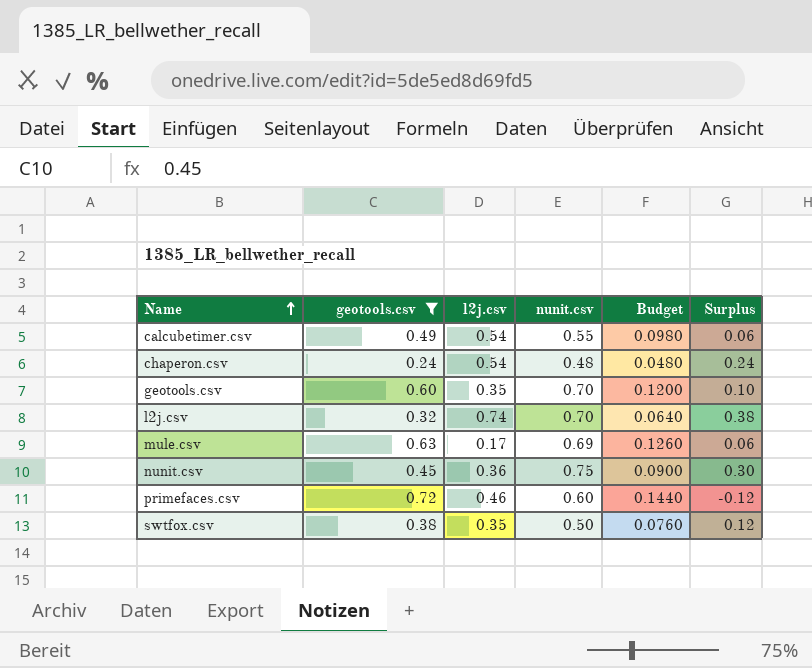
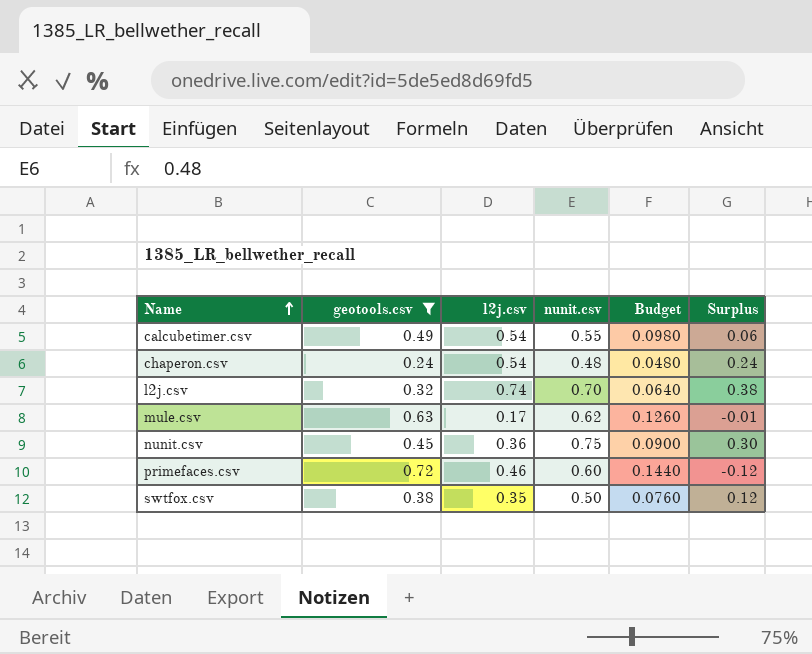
row geotools.csv: 0.60 | 0.35 | 0.70 | 0.1200 | 0.10 -> none
mule.csv | nunit.csv: 0.69 -> 0.62
mule.csv | Surplus: 0.06 -> -0.01

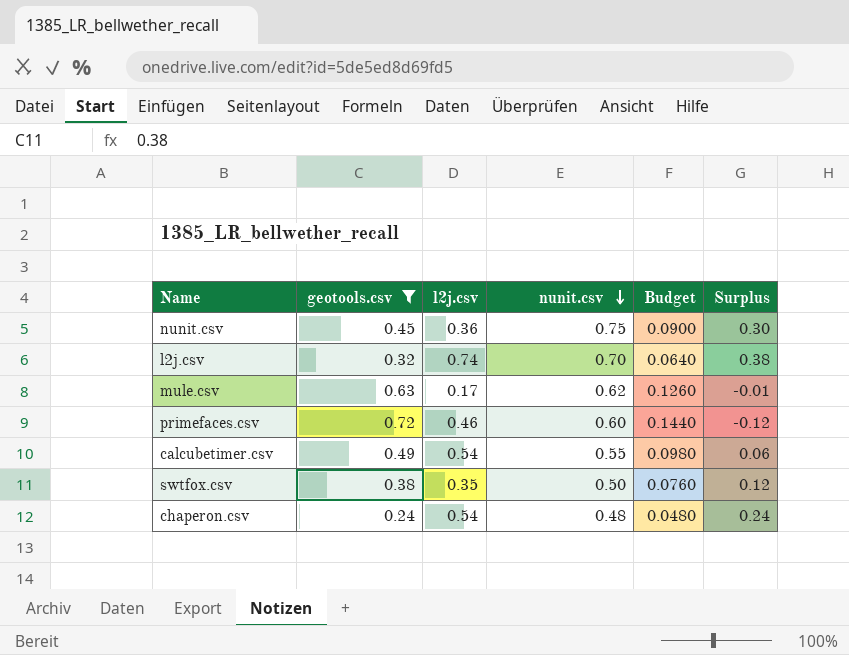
row order: Name ascending -> nunit.csv descending

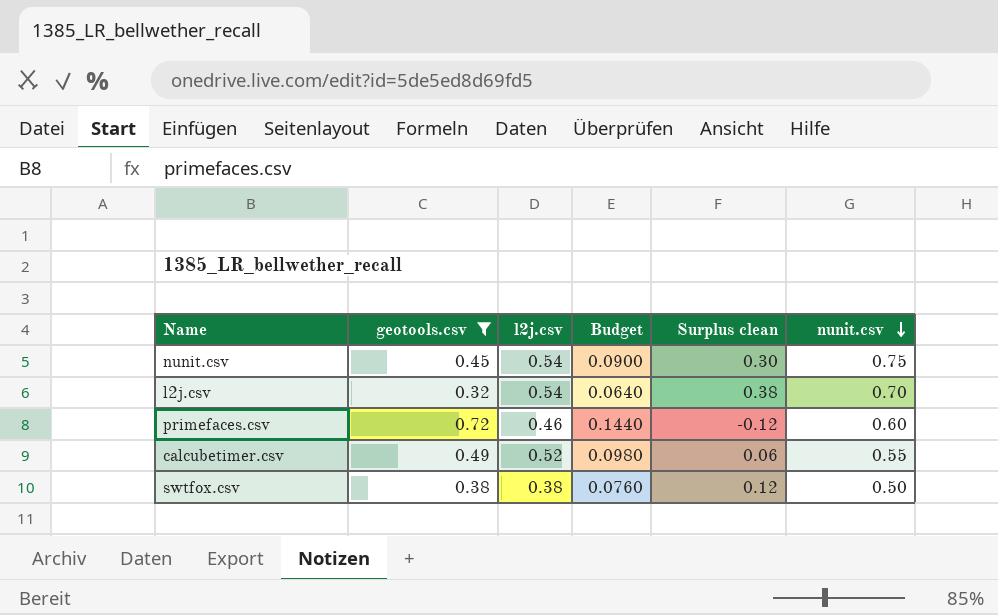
column name: Surplus -> Surplus clean
column nunit.csv | position: 4 -> 6
row mule.csv: 0.63 | 0.17 | 0.62 | 0.1260 | -0.01 -> none
row chaperon.csv: 0.24 | 0.54 | 0.48 | 0.0480 | 0.24 -> none
nunit.csv | l2j.csv: 0.36 -> 0.54
l2j.csv | l2j.csv: 0.74 -> 0.54
calcubetimer.csv | l2j.csv: 0.54 -> 0.52
swtfox.csv | l2j.csv: 0.35 -> 0.38

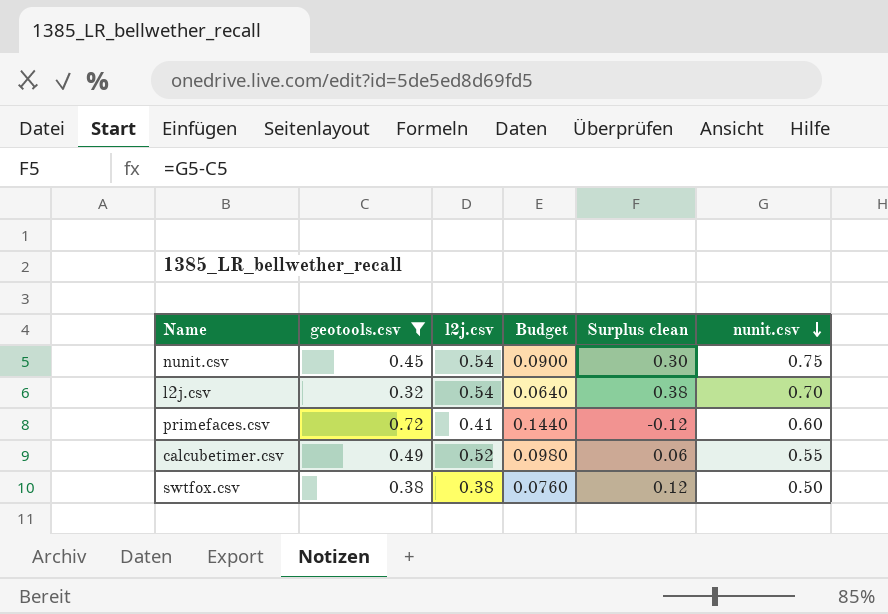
primefaces.csv | l2j.csv: 0.46 -> 0.41

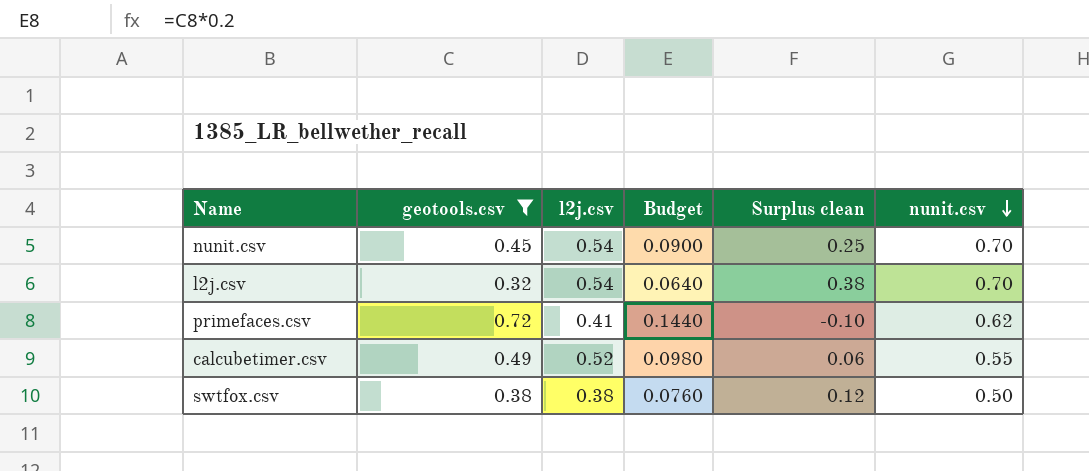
nunit.csv | Surplus clean: 0.30 -> 0.25
nunit.csv | nunit.csv: 0.75 -> 0.70
primefaces.csv | Surplus clean: -0.12 -> -0.10
primefaces.csv | nunit.csv: 0.60 -> 0.62

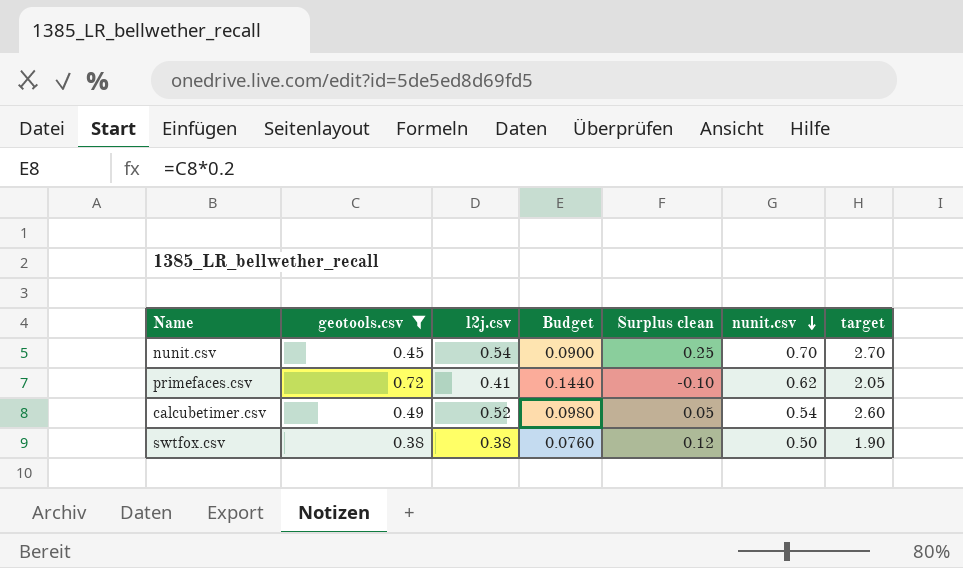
column target | formula: none -> [l2j.csv] * 5
row l2j.csv: 0.32 | 0.54 | 0.0640 | 0.38 | 0.70 -> none
calcubetimer.csv | Surplus clean: 0.06 -> 0.05
calcubetimer.csv | nunit.csv: 0.55 -> 0.54

